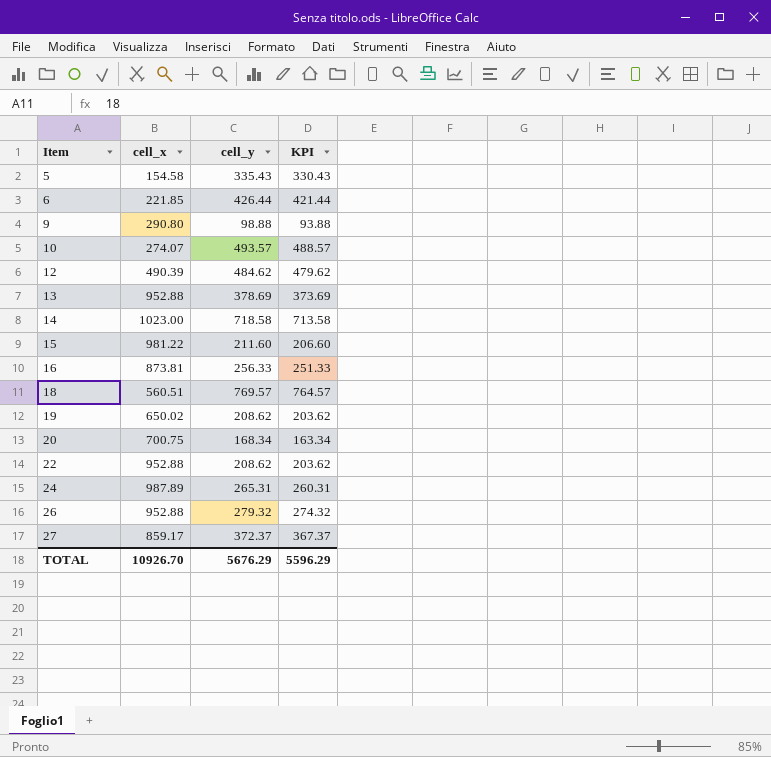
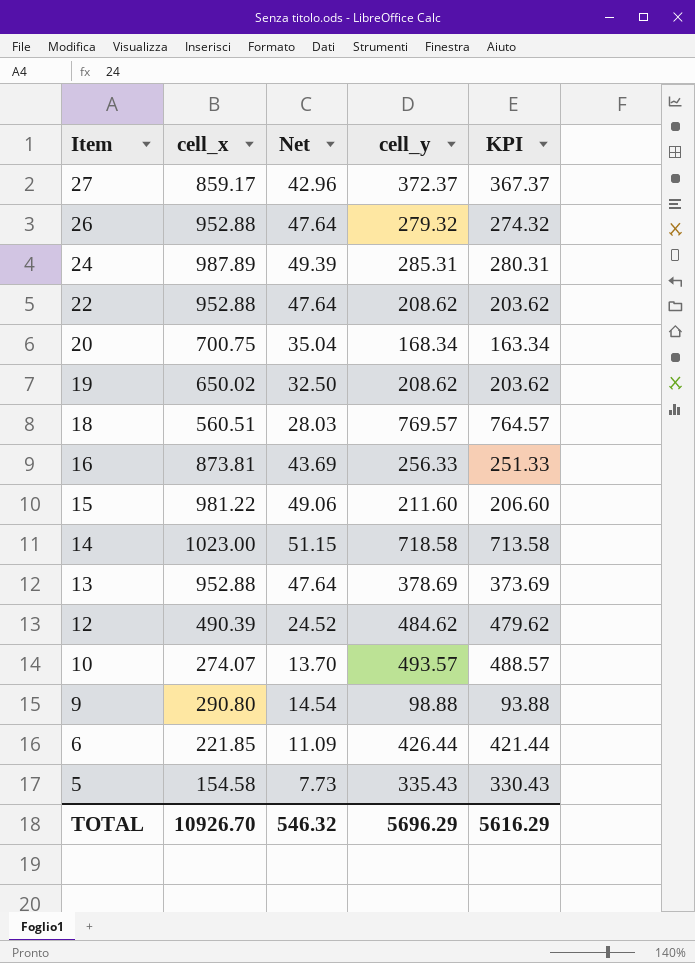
row order: Item ascending -> Item descending
column Net | formula: none -> [cell_x] * 0.05
24 | cell_y: 265.31 -> 285.31
24 | KPI: 260.31 -> 280.31
TOTAL | cell_y: 5676.29 -> 5696.29
TOTAL | KPI: 5596.29 -> 5616.29

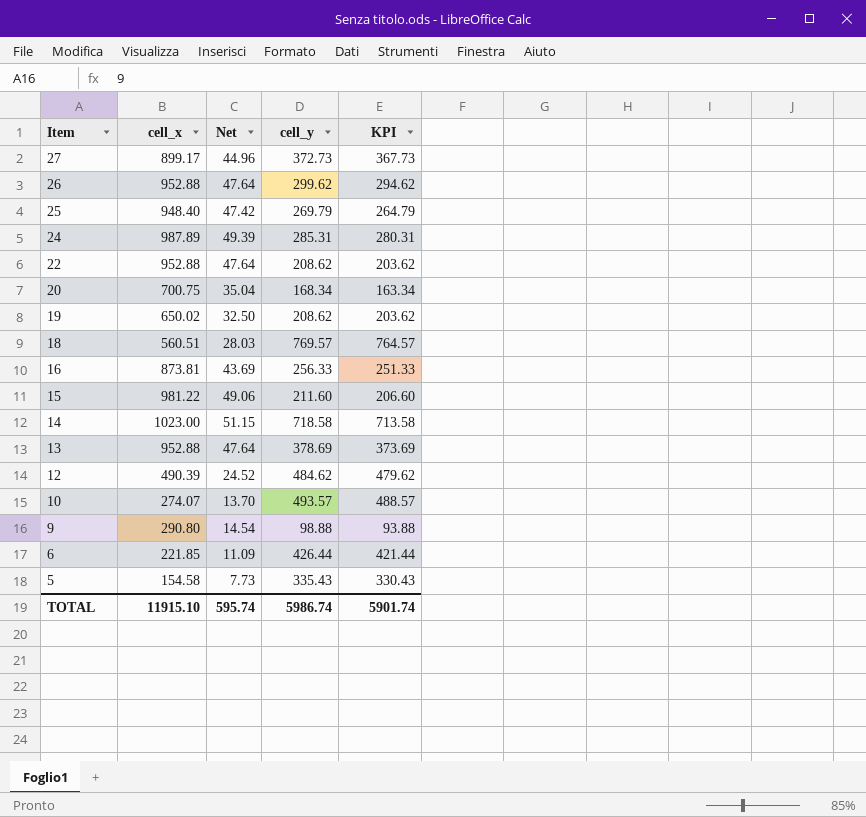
27 | cell_x: 859.17 -> 899.17
27 | Net: 42.96 -> 44.96
27 | cell_y: 372.37 -> 372.73
27 | KPI: 367.37 -> 367.73
26 | cell_y: 279.32 -> 299.62
26 | KPI: 274.32 -> 294.62
row 25: none -> 948.40 | 47.42 | 269.79 | 264.79
TOTAL | cell_x: 10926.70 -> 11915.10
TOTAL | Net: 546.32 -> 595.74
TOTAL | cell_y: 5696.29 -> 5986.74
TOTAL | KPI: 5616.29 -> 5901.74

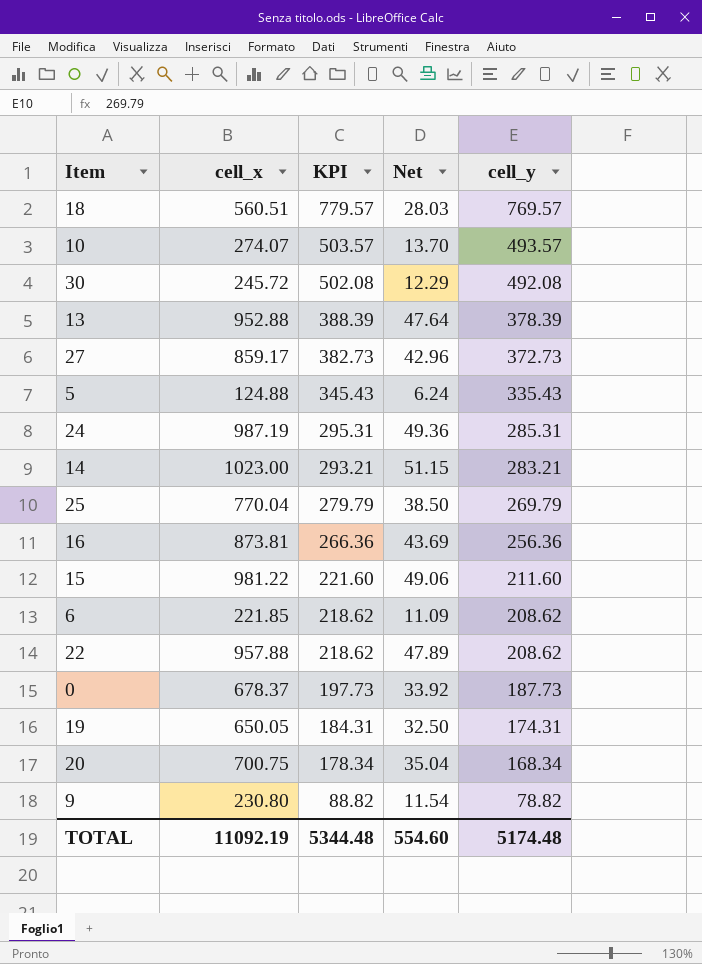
row order: Item descending -> KPI descending
column KPI | formula: [cell_y] - 5 -> [cell_y] + 10
column KPI | position: 5 -> 3
row 26: 952.88 | 47.64 | 299.62 | 294.62 -> none
row 12: 490.39 | 24.52 | 484.62 | 479.62 -> none
row 30: none -> 245.72 | 502.08 | 12.29 | 492.08
13 | cell_y: 378.69 -> 378.39
27 | cell_x: 899.17 -> 859.17
27 | Net: 44.96 -> 42.96
5 | cell_x: 154.58 -> 124.88
5 | Net: 7.73 -> 6.24
24 | cell_x: 987.89 -> 987.19
24 | Net: 49.39 -> 49.36
14 | cell_y: 718.58 -> 283.21
25 | cell_x: 948.40 -> 770.04
25 | Net: 47.42 -> 38.50
16 | cell_y: 256.33 -> 256.36
6 | cell_y: 426.44 -> 208.62
22 | cell_x: 952.88 -> 957.88
22 | Net: 47.64 -> 47.89
row 0: none -> 678.37 | 197.73 | 33.92 | 187.73
19 | cell_x: 650.02 -> 650.05
19 | cell_y: 208.62 -> 174.31
9 | cell_x: 290.80 -> 230.80
9 | Net: 14.54 -> 11.54
9 | cell_y: 98.88 -> 78.82
TOTAL | cell_x: 11915.10 -> 11092.19
TOTAL | KPI: 5901.74 -> 5344.48
TOTAL | Net: 595.74 -> 554.60
TOTAL | cell_y: 5986.74 -> 5174.48

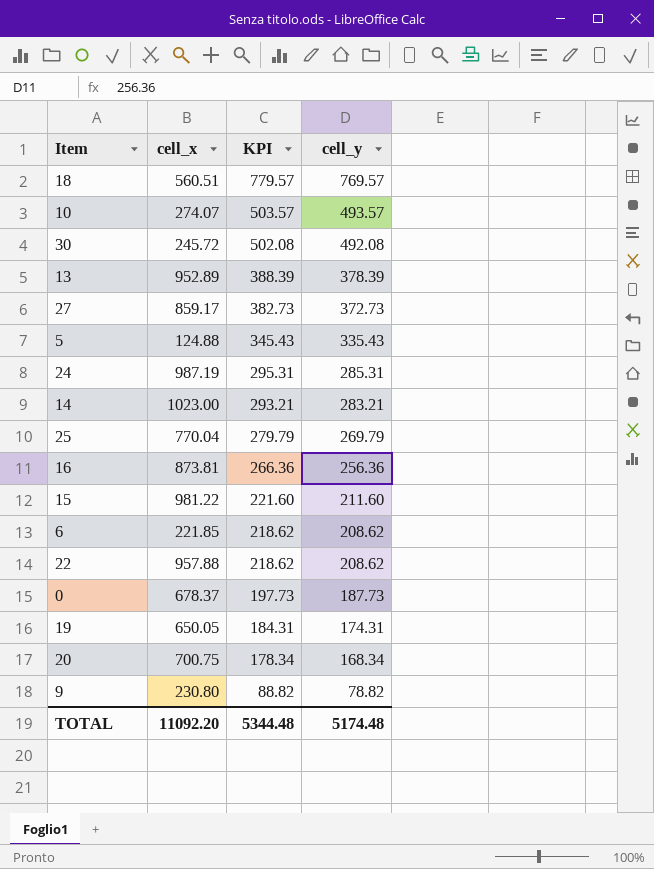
column Net | formula: [cell_x] * 0.05 -> none
13 | cell_x: 952.88 -> 952.89
TOTAL | cell_x: 11092.19 -> 11092.20

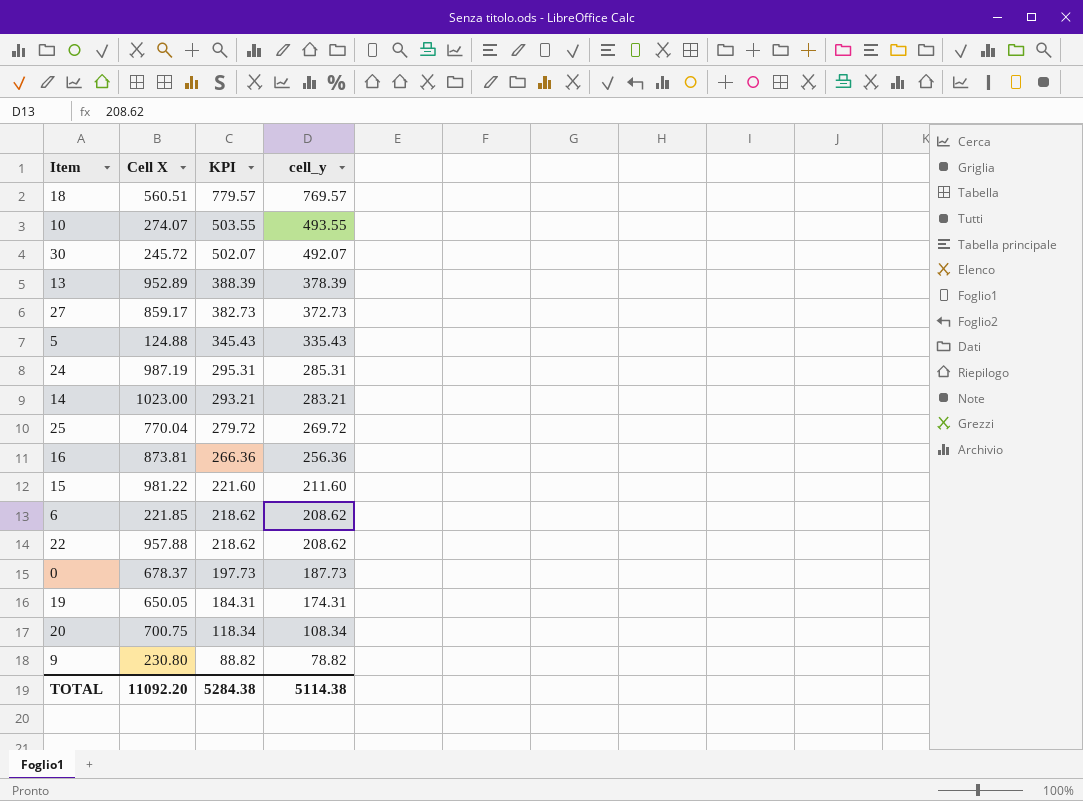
column name: cell_x -> Cell X
10 | KPI: 503.57 -> 503.55
10 | cell_y: 493.57 -> 493.55
30 | KPI: 502.08 -> 502.07
30 | cell_y: 492.08 -> 492.07
25 | KPI: 279.79 -> 279.72
25 | cell_y: 269.79 -> 269.72
20 | KPI: 178.34 -> 118.34
20 | cell_y: 168.34 -> 108.34
TOTAL | KPI: 5344.48 -> 5284.38
TOTAL | cell_y: 5174.48 -> 5114.38

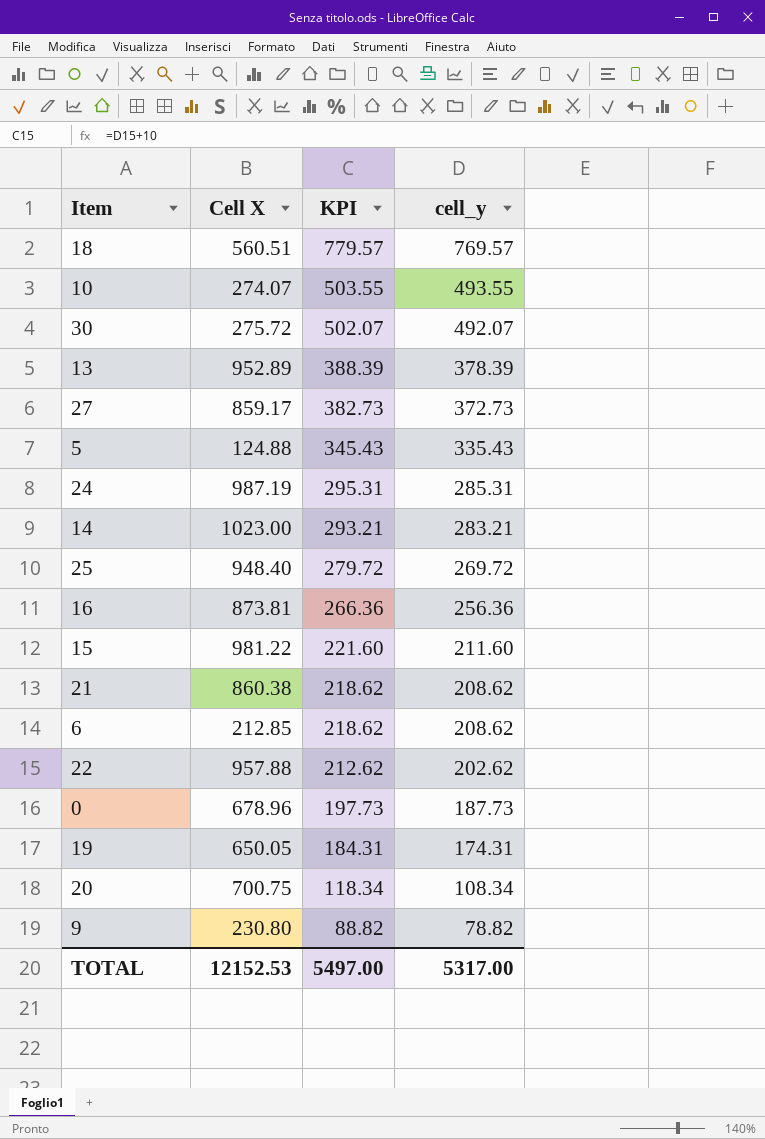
30 | Cell X: 245.72 -> 275.72
25 | Cell X: 770.04 -> 948.40
row 21: none -> 860.38 | 218.62 | 208.62
6 | Cell X: 221.85 -> 212.85
22 | KPI: 218.62 -> 212.62
22 | cell_y: 208.62 -> 202.62
0 | Cell X: 678.37 -> 678.96
TOTAL | Cell X: 11092.20 -> 12152.53
TOTAL | KPI: 5284.38 -> 5497.00
TOTAL | cell_y: 5114.38 -> 5317.00

